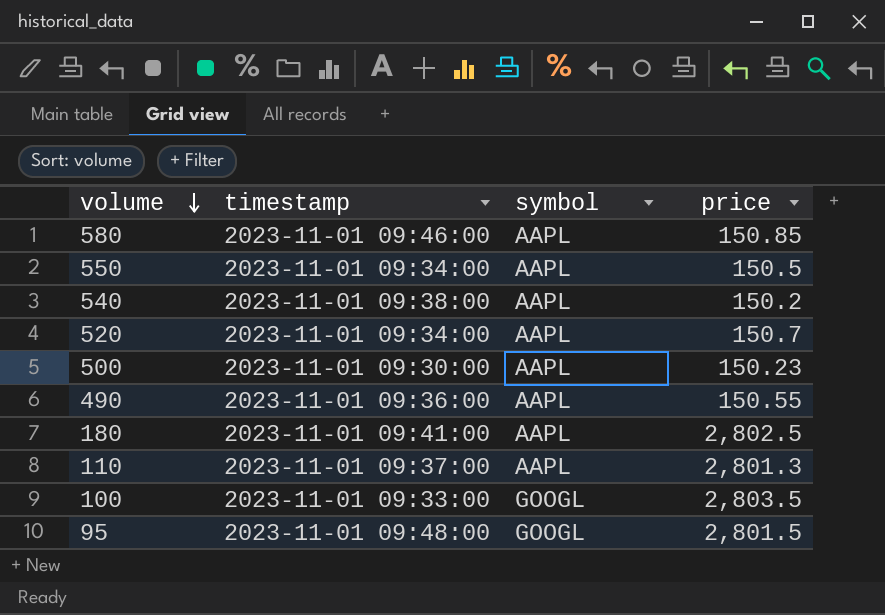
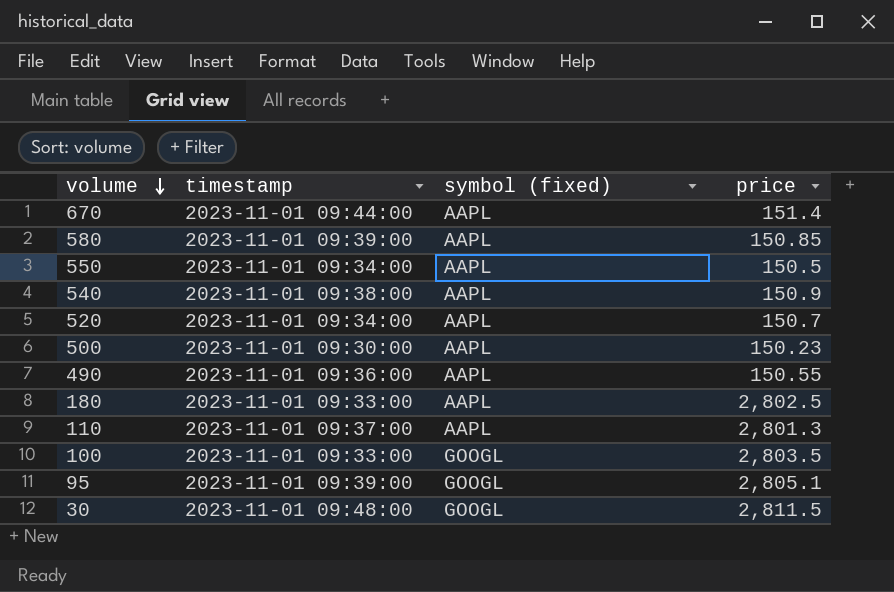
column name: symbol -> symbol (fixed)
row 670: none -> 2023-11-01 09:44:00 | AAPL | 151.4
580 | timestamp: 2023-11-01 09:46:00 -> 2023-11-01 09:39:00
540 | price: 150.2 -> 150.9
180 | timestamp: 2023-11-01 09:41:00 -> 2023-11-01 09:33:00
95 | timestamp: 2023-11-01 09:48:00 -> 2023-11-01 09:39:00
95 | price: 2,801.5 -> 2,805.1
row 30: none -> 2023-11-01 09:48:00 | GOOGL | 2,811.5

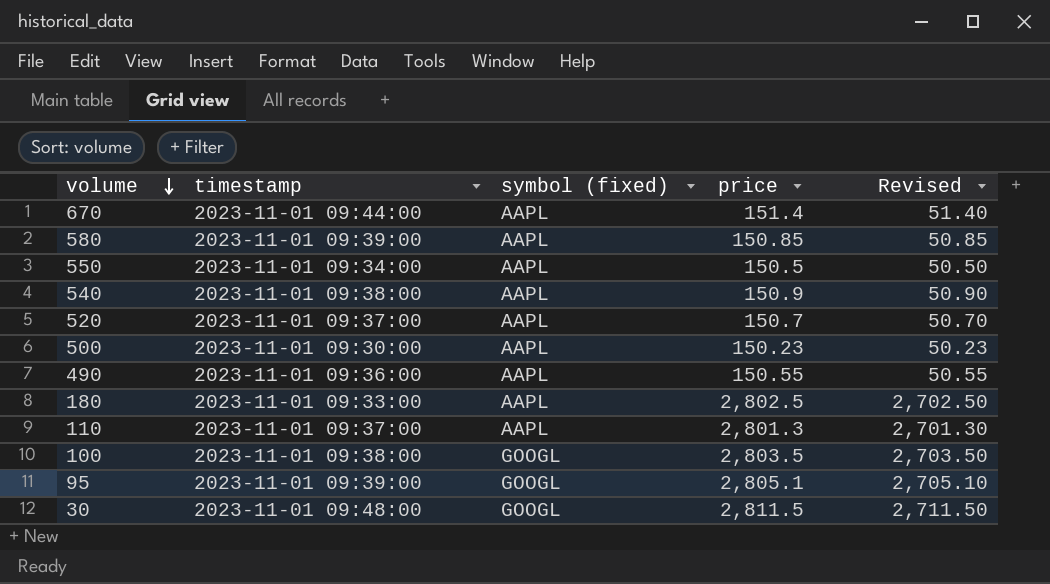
column Revised | formula: none -> [price] - 100
520 | timestamp: 2023-11-01 09:34:00 -> 2023-11-01 09:37:00
100 | timestamp: 2023-11-01 09:33:00 -> 2023-11-01 09:38:00

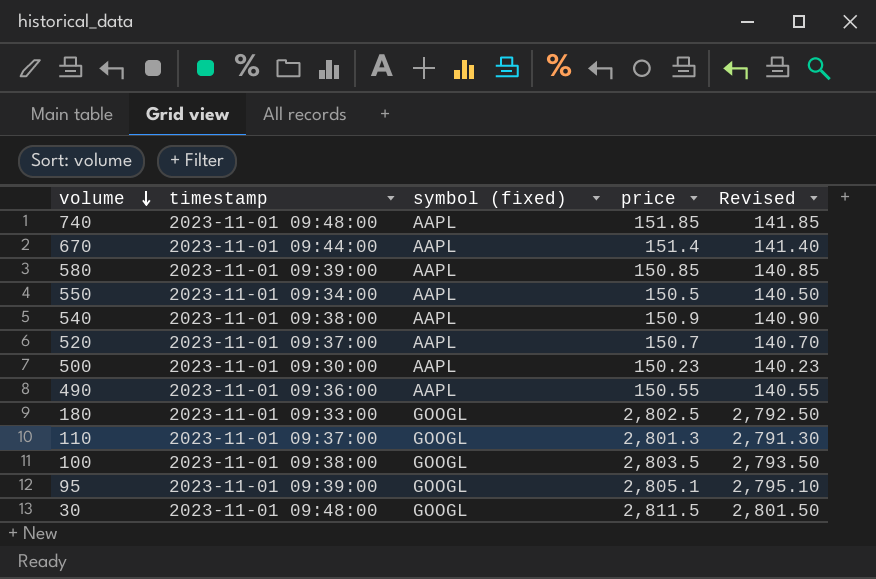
column Revised | formula: [price] - 100 -> [price] - 10
row 740: none -> 2023-11-01 09:48:00 | AAPL | 151.85 | 141.85
180 | symbol (fixed): AAPL -> GOOGL
110 | symbol (fixed): AAPL -> GOOGL

